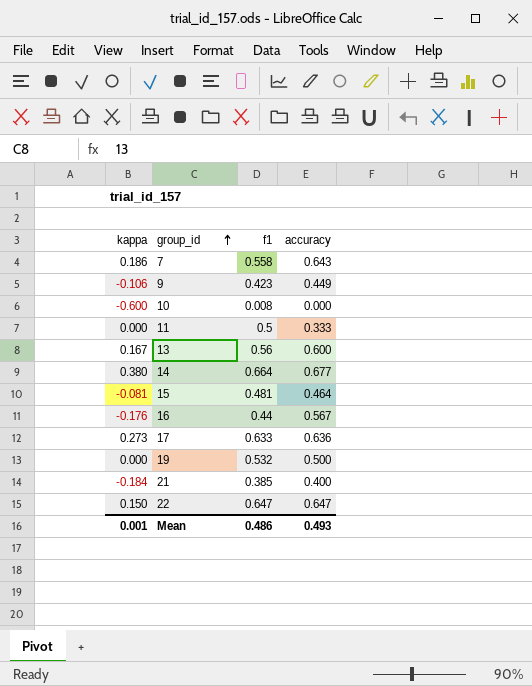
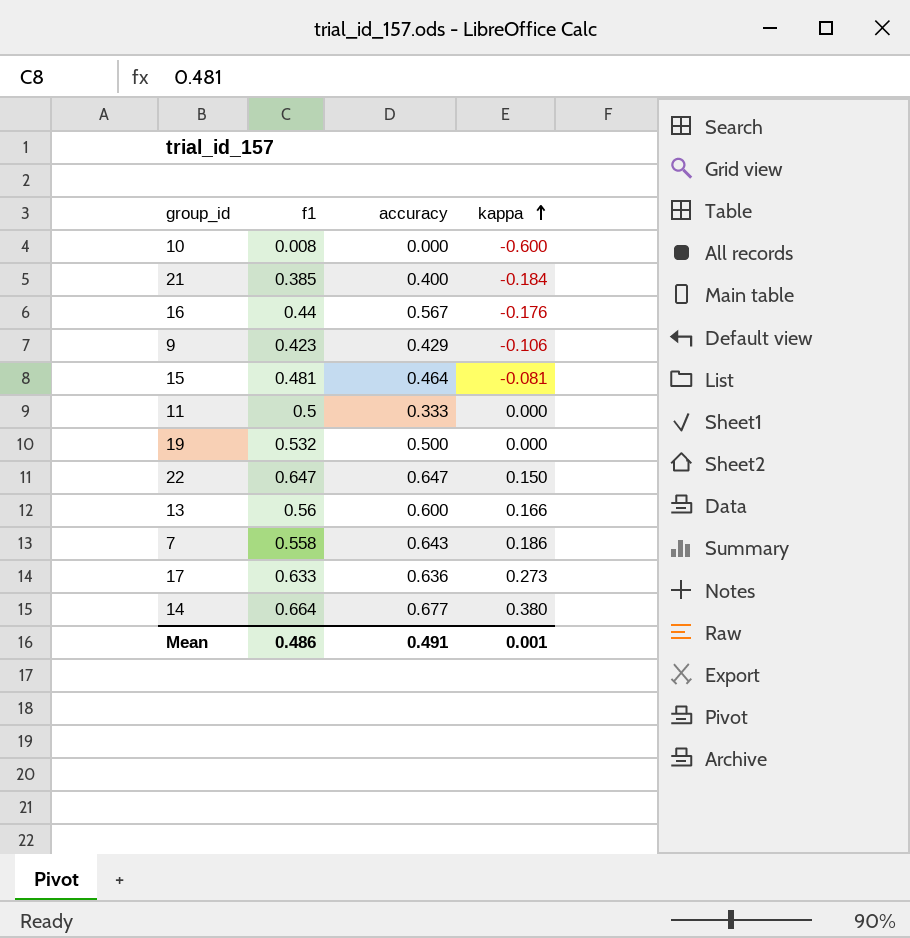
row order: group_id ascending -> kappa ascending
column kappa | position: 1 -> 4
9 | accuracy: 0.449 -> 0.429
13 | kappa: 0.167 -> 0.166
Mean | accuracy: 0.493 -> 0.491

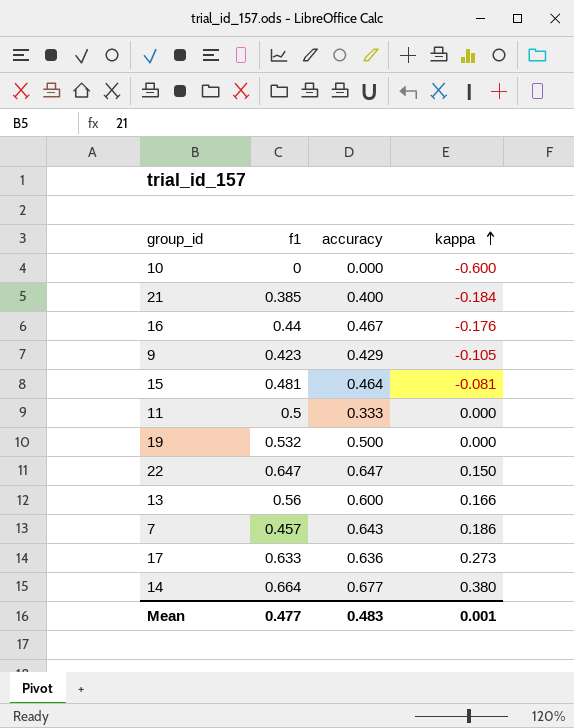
10 | f1: 0.008 -> 0
16 | accuracy: 0.567 -> 0.467
9 | kappa: -0.106 -> -0.105
7 | f1: 0.558 -> 0.457
Mean | f1: 0.486 -> 0.477
Mean | accuracy: 0.491 -> 0.483

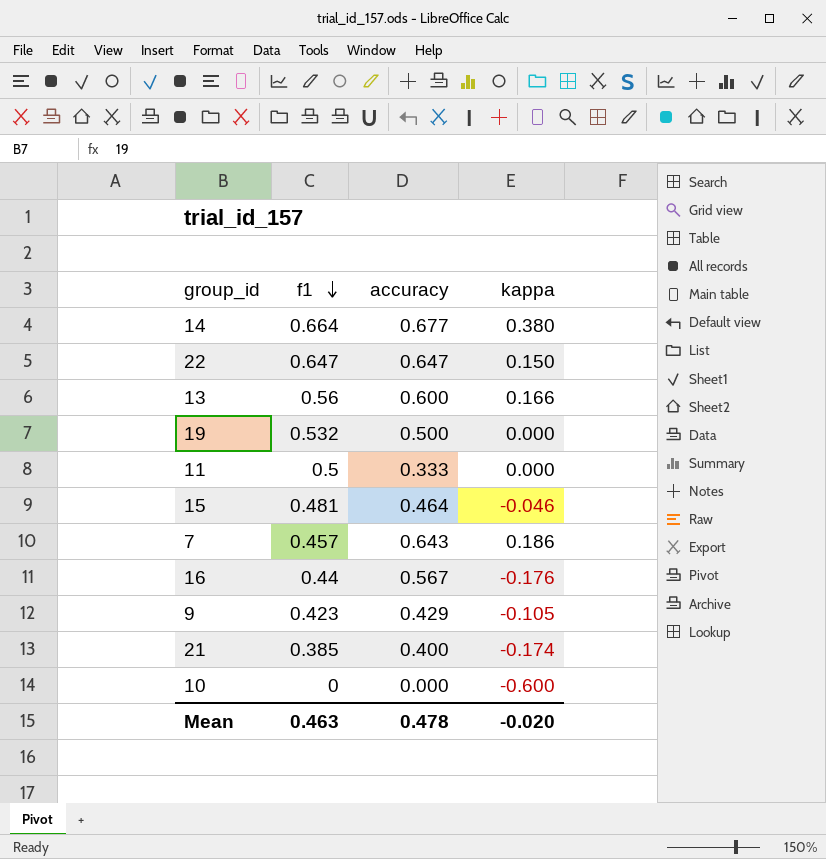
row order: kappa ascending -> f1 descending
row 17: 0.633 | 0.636 | 0.273 -> none
15 | kappa: -0.081 -> -0.046
16 | accuracy: 0.467 -> 0.567
21 | kappa: -0.184 -> -0.174
Mean | f1: 0.477 -> 0.463
Mean | accuracy: 0.483 -> 0.478
Mean | kappa: 0.001 -> -0.020

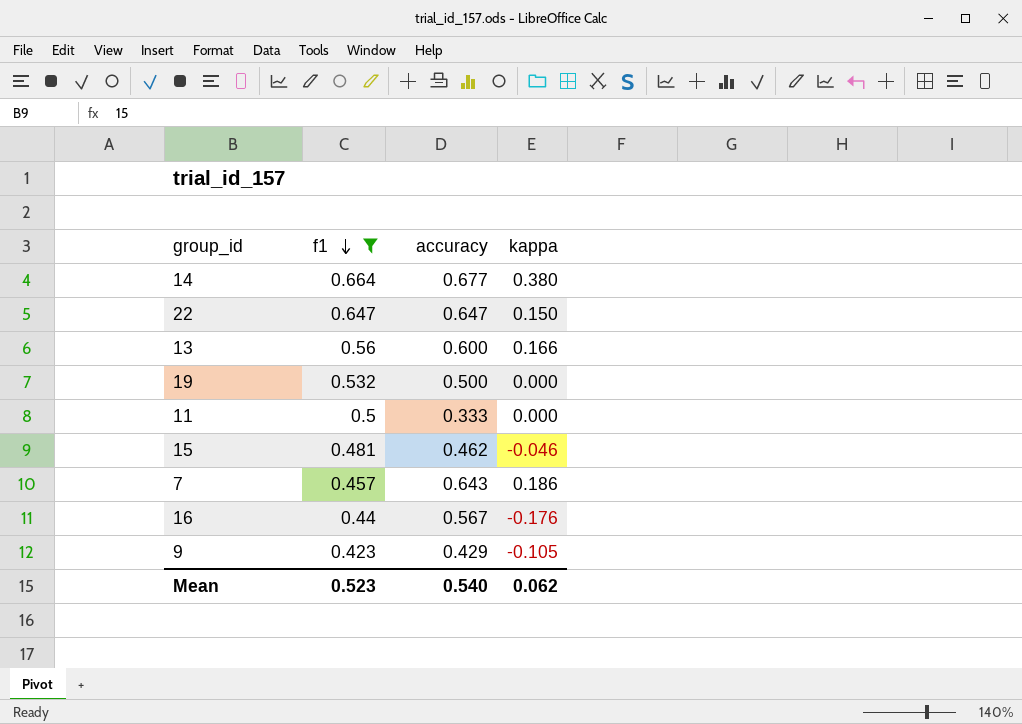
filter: none -> f1 >= 0.423
15 | accuracy: 0.464 -> 0.462
Mean | f1: 0.463 -> 0.523
Mean | accuracy: 0.478 -> 0.540
Mean | kappa: -0.020 -> 0.062

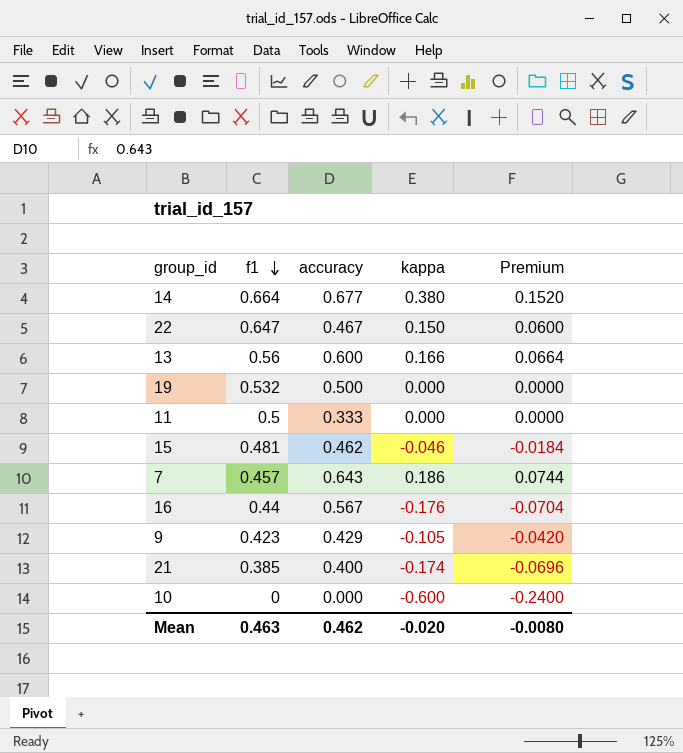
filter: f1 >= 0.423 -> none
column Premium | formula: none -> [kappa] * 0.4
22 | accuracy: 0.647 -> 0.467
Mean | f1: 0.523 -> 0.463
Mean | accuracy: 0.540 -> 0.462
Mean | kappa: 0.062 -> -0.020

